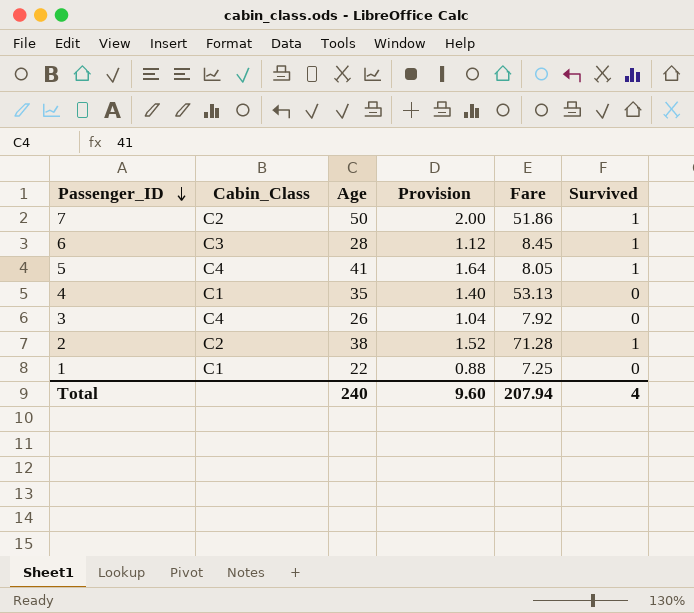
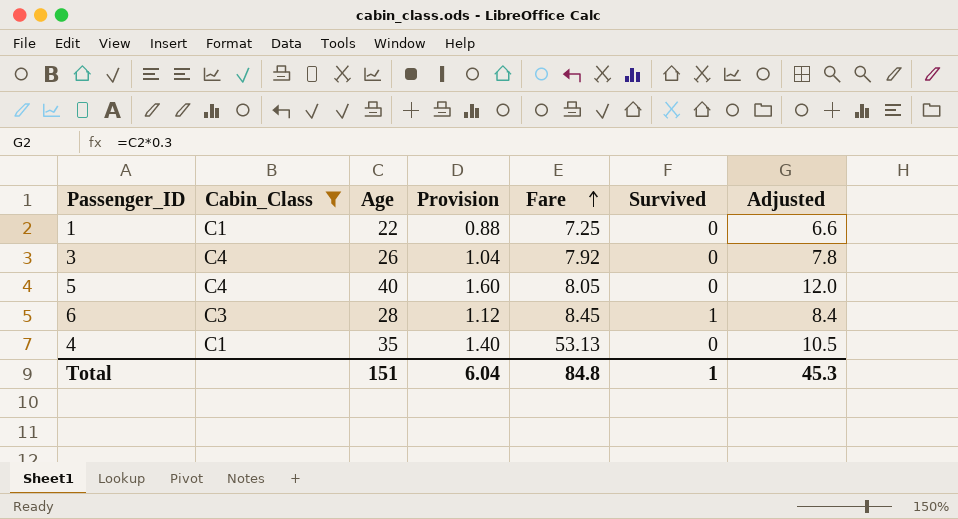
filter: none -> Cabin_Class != C2
row order: Passenger_ID descending -> Fare ascending
column Adjusted | formula: none -> [Age] * 0.3
5 | Age: 41 -> 40
5 | Provision: 1.64 -> 1.60
5 | Survived: 1 -> 0
Total | Age: 240 -> 151
Total | Provision: 9.60 -> 6.04
Total | Fare: 207.94 -> 84.8
Total | Survived: 4 -> 1

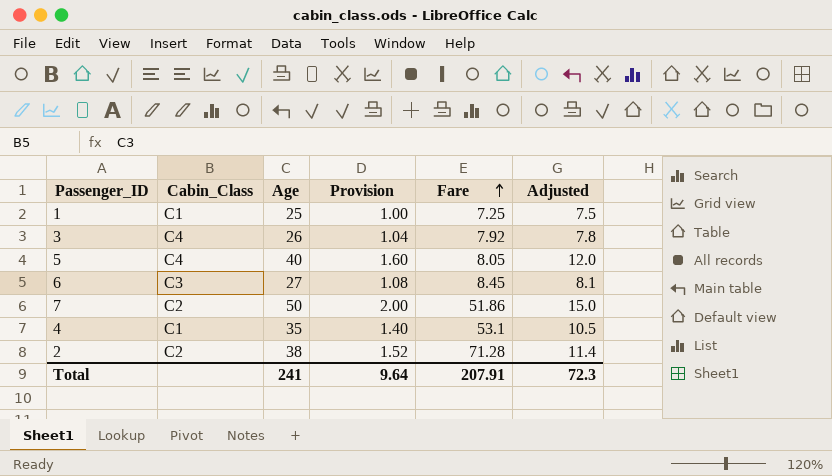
filter: Cabin_Class != C2 -> none
column Survived | position: 6 -> none
1 | Age: 22 -> 25
1 | Provision: 0.88 -> 1.00
1 | Adjusted: 6.6 -> 7.5
6 | Age: 28 -> 27
6 | Provision: 1.12 -> 1.08
6 | Adjusted: 8.4 -> 8.1
4 | Fare: 53.13 -> 53.1
Total | Age: 151 -> 241
Total | Provision: 6.04 -> 9.64
Total | Fare: 84.8 -> 207.91
Total | Adjusted: 45.3 -> 72.3

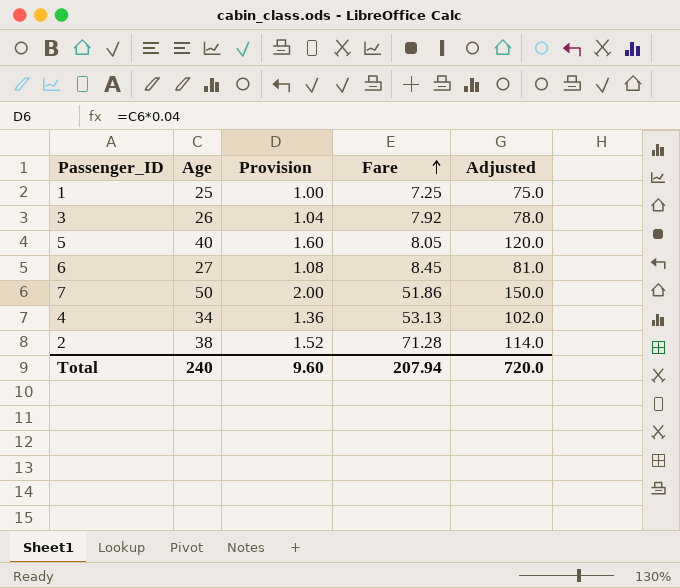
column Cabin_Class | position: 2 -> none
column Adjusted | formula: [Age] * 0.3 -> [Age] * 3
4 | Age: 35 -> 34
4 | Provision: 1.40 -> 1.36
4 | Fare: 53.1 -> 53.13
Total | Age: 241 -> 240
Total | Provision: 9.64 -> 9.60
Total | Fare: 207.91 -> 207.94
Total | Adjusted: 72.3 -> 720.0

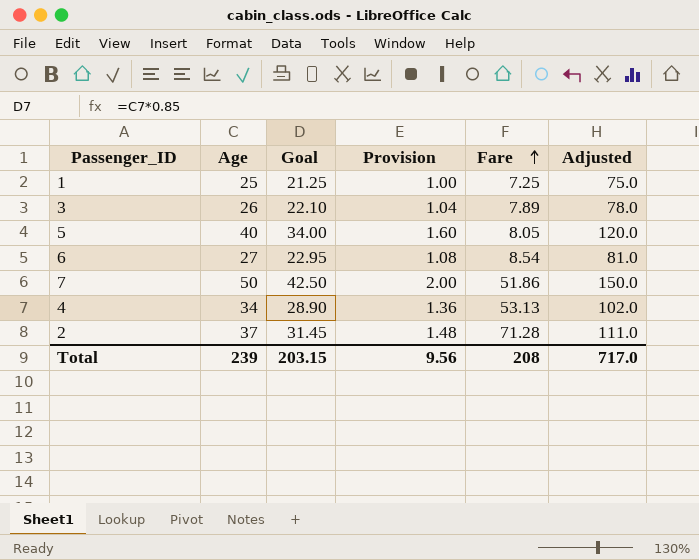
column Goal | formula: none -> [Age] * 0.85
3 | Fare: 7.92 -> 7.89
6 | Fare: 8.45 -> 8.54
2 | Age: 38 -> 37
2 | Provision: 1.52 -> 1.48
2 | Adjusted: 114.0 -> 111.0
Total | Age: 240 -> 239
Total | Provision: 9.60 -> 9.56
Total | Fare: 207.94 -> 208
Total | Adjusted: 720.0 -> 717.0

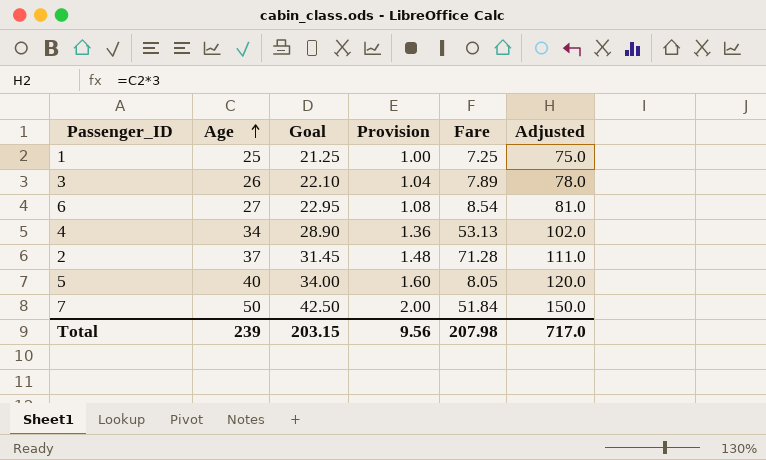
row order: Fare ascending -> Age ascending
7 | Fare: 51.86 -> 51.84
Total | Fare: 208 -> 207.98

